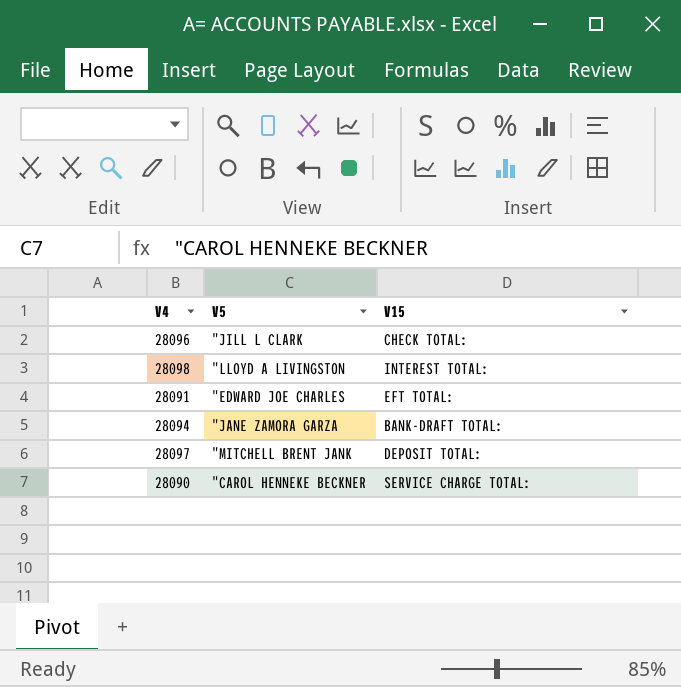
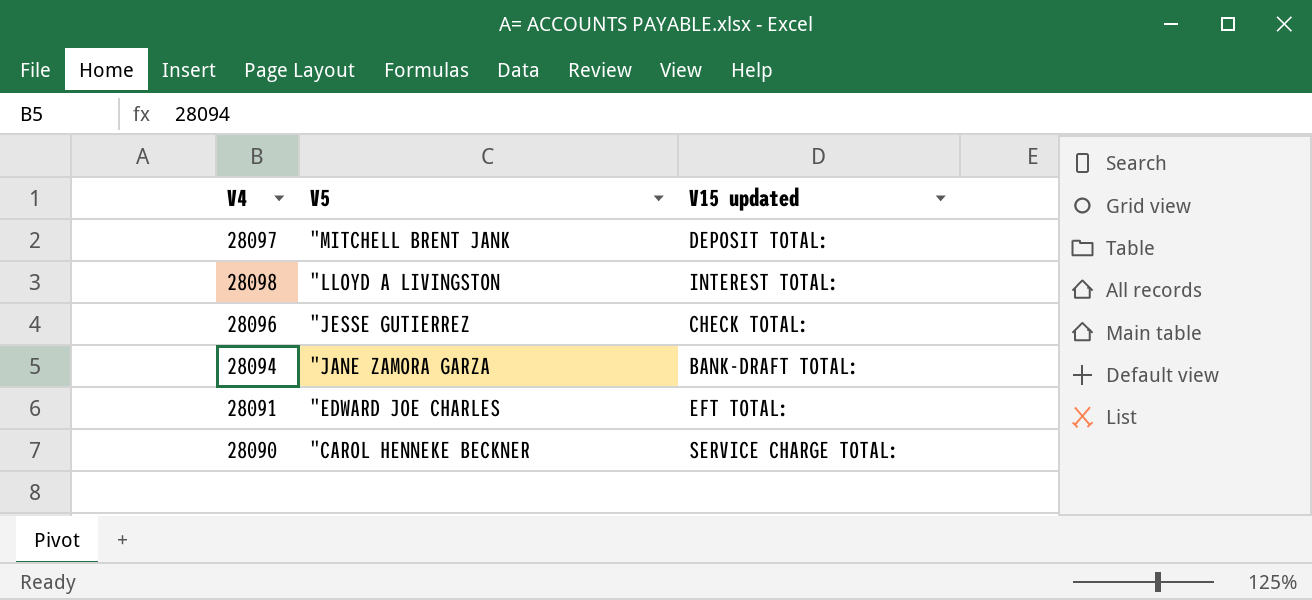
row order: none -> V5 descending
column name: V15 -> V15 updated
28096 | V5: "JILL L CLARK -> "JESSE GUTIERREZ

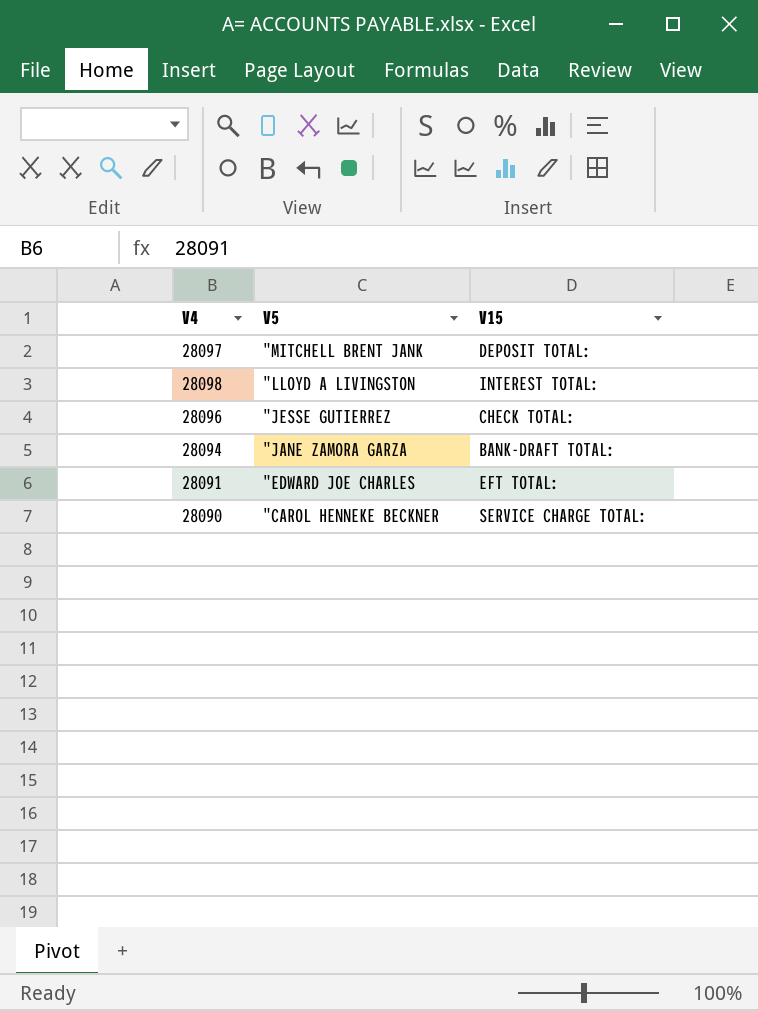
column name: V15 updated -> V15

